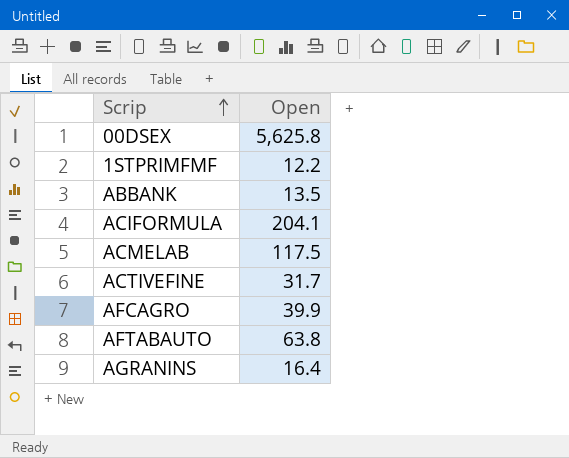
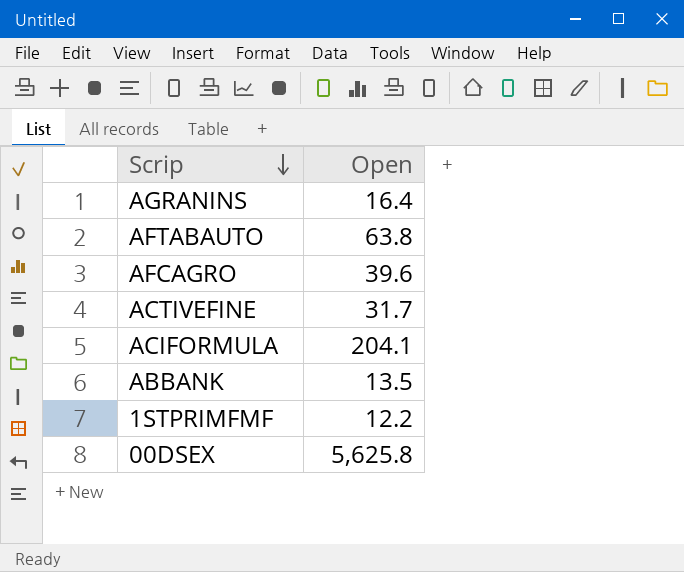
row order: Scrip ascending -> Scrip descending
row ACMELAB: 117.5 -> none
AFCAGRO | Open: 39.9 -> 39.6

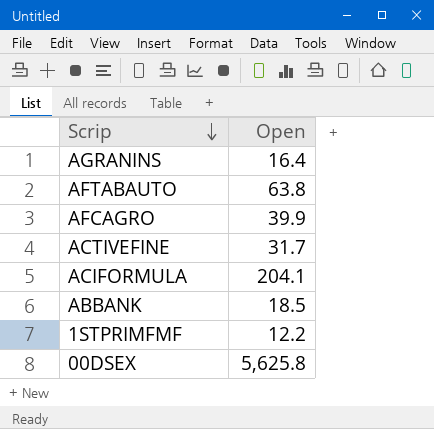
AFCAGRO | Open: 39.6 -> 39.9
ABBANK | Open: 13.5 -> 18.5

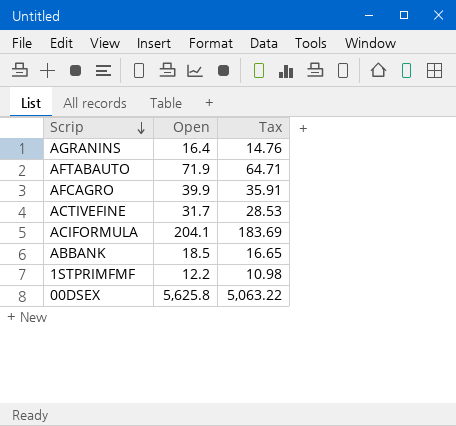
column Tax | formula: none -> [Open] * 0.9
AFTABAUTO | Open: 63.8 -> 71.9

